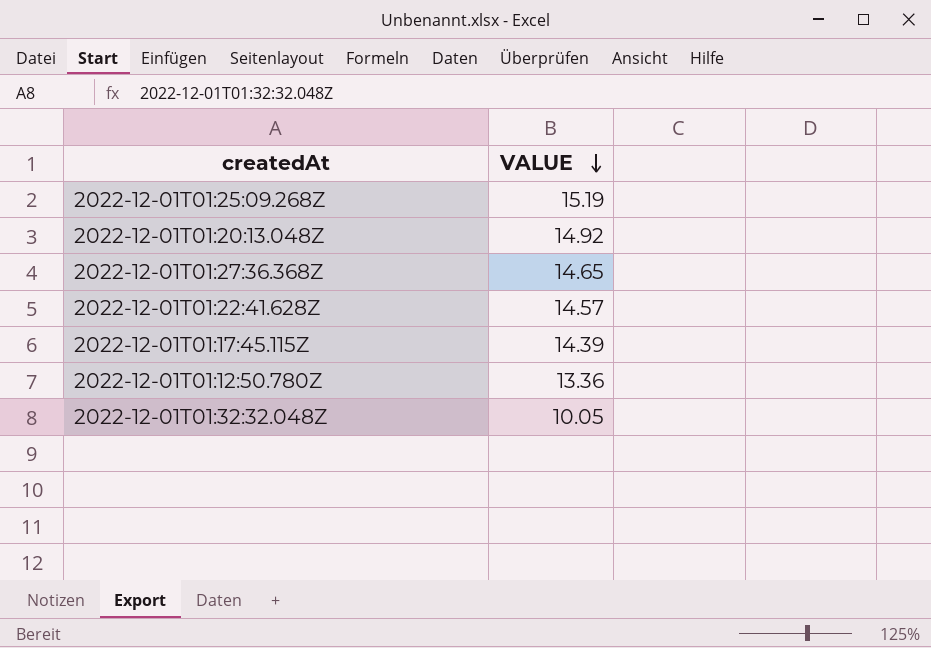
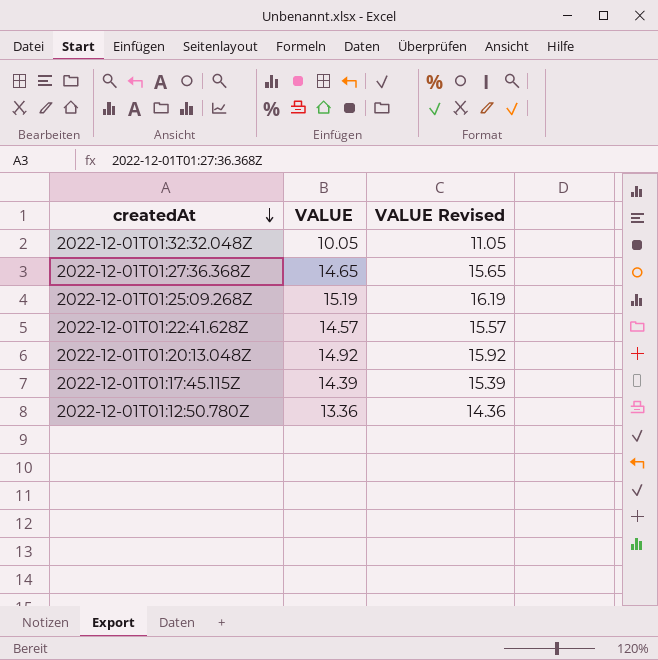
row order: VALUE descending -> createdAt descending
column VALUE Revised | formula: none -> [VALUE] + 1

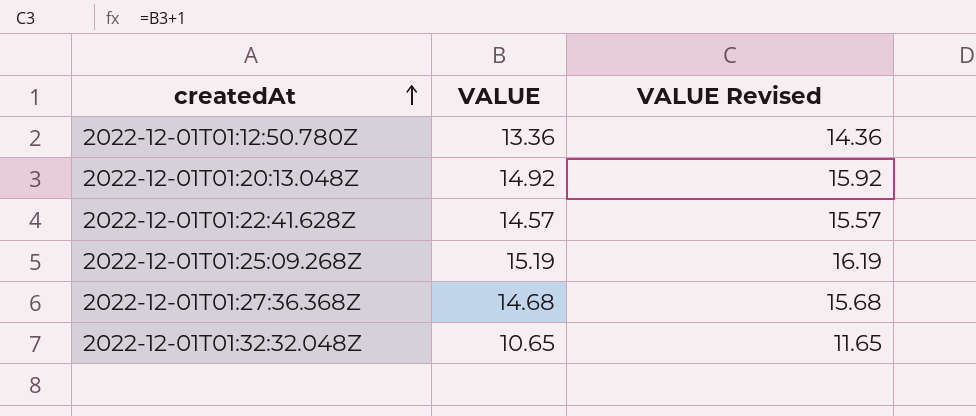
row order: createdAt descending -> createdAt ascending
row 2022-12-01T01:17:45.115Z: 14.39 | 15.39 -> none
2022-12-01T01:27:36.368Z | VALUE: 14.65 -> 14.68
2022-12-01T01:27:36.368Z | VALUE Revised: 15.65 -> 15.68
2022-12-01T01:32:32.048Z | VALUE: 10.05 -> 10.65
2022-12-01T01:32:32.048Z | VALUE Revised: 11.05 -> 11.65

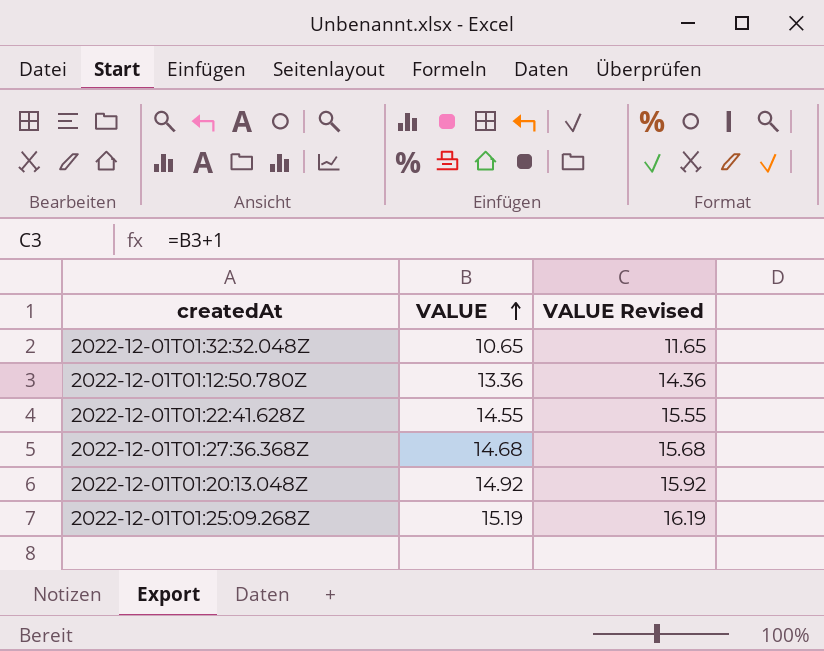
row order: createdAt ascending -> VALUE ascending
2022-12-01T01:22:41.628Z | VALUE: 14.57 -> 14.55
2022-12-01T01:22:41.628Z | VALUE Revised: 15.57 -> 15.55

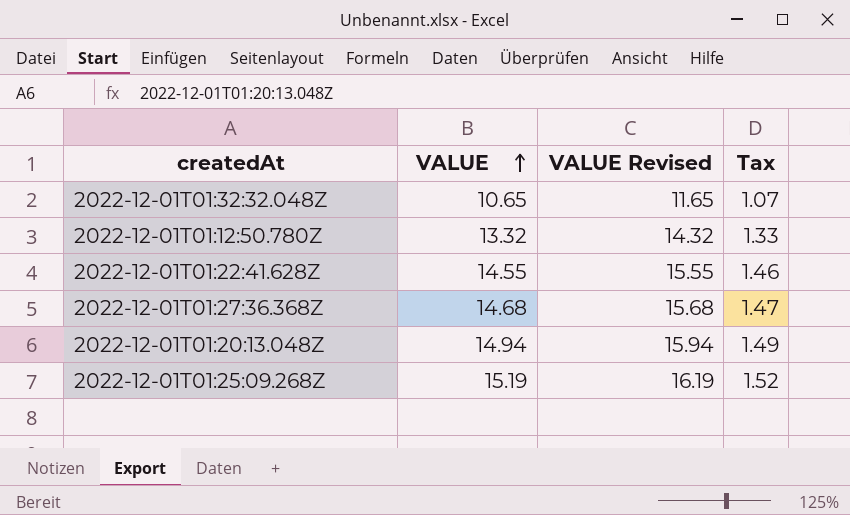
column Tax | formula: none -> [VALUE] * 0.1
2022-12-01T01:12:50.780Z | VALUE: 13.36 -> 13.32
2022-12-01T01:12:50.780Z | VALUE Revised: 14.36 -> 14.32
2022-12-01T01:20:13.048Z | VALUE: 14.92 -> 14.94
2022-12-01T01:20:13.048Z | VALUE Revised: 15.92 -> 15.94

